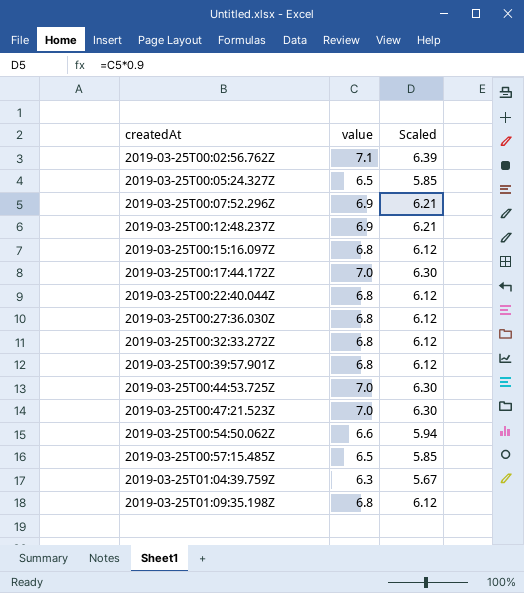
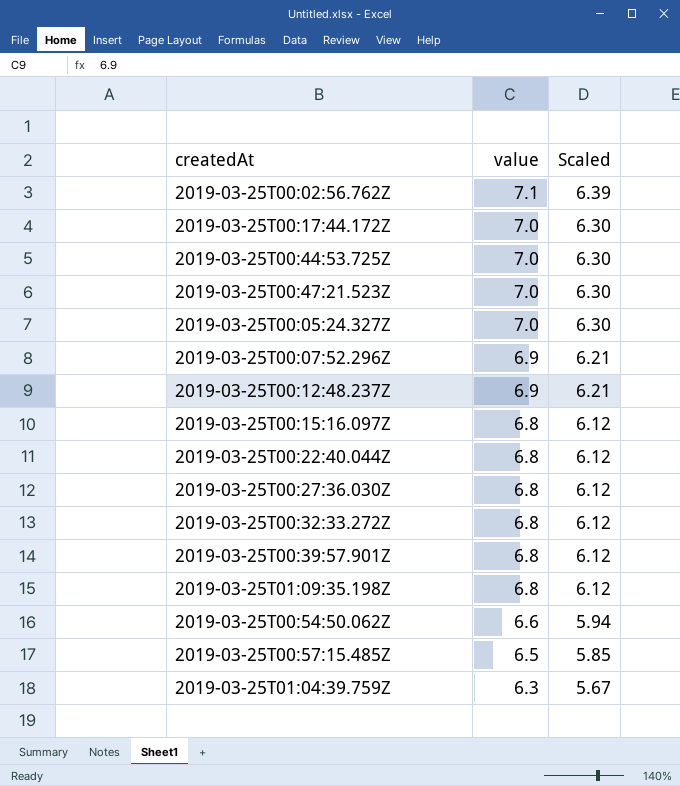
row order: createdAt ascending -> value descending
2019-03-25T00:05:24.327Z | value: 6.5 -> 7.0
2019-03-25T00:05:24.327Z | Scaled: 5.85 -> 6.30

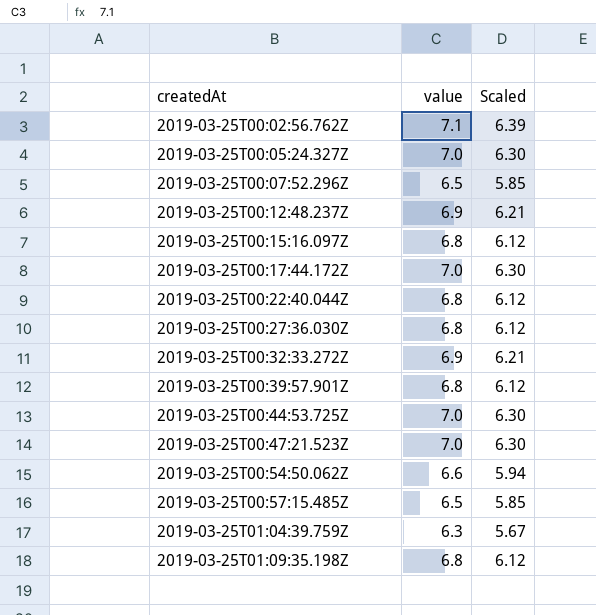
row order: value descending -> createdAt ascending
2019-03-25T00:07:52.296Z | value: 6.9 -> 6.5
2019-03-25T00:07:52.296Z | Scaled: 6.21 -> 5.85
2019-03-25T00:32:33.272Z | value: 6.8 -> 6.9
2019-03-25T00:32:33.272Z | Scaled: 6.12 -> 6.21

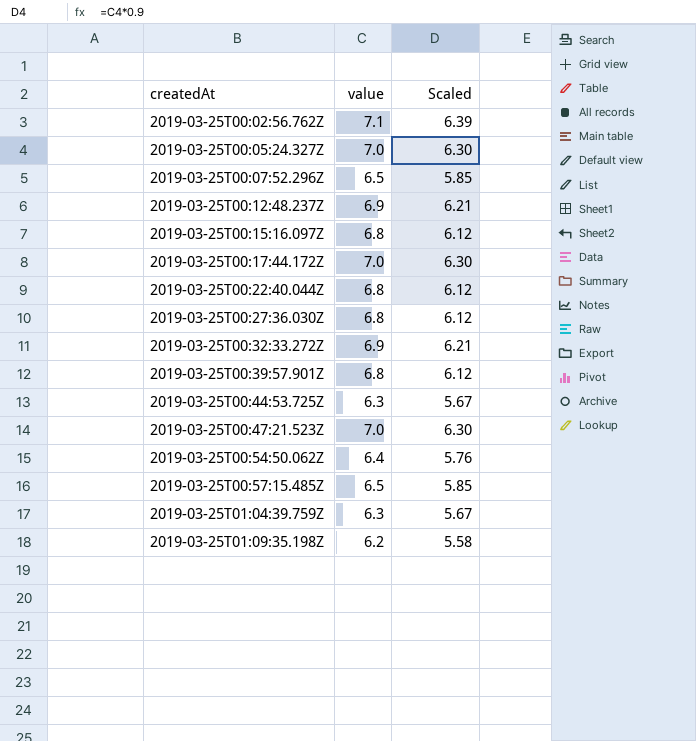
2019-03-25T00:44:53.725Z | value: 7.0 -> 6.3
2019-03-25T00:44:53.725Z | Scaled: 6.30 -> 5.67
2019-03-25T00:54:50.062Z | value: 6.6 -> 6.4
2019-03-25T00:54:50.062Z | Scaled: 5.94 -> 5.76
2019-03-25T01:09:35.198Z | value: 6.8 -> 6.2
2019-03-25T01:09:35.198Z | Scaled: 6.12 -> 5.58

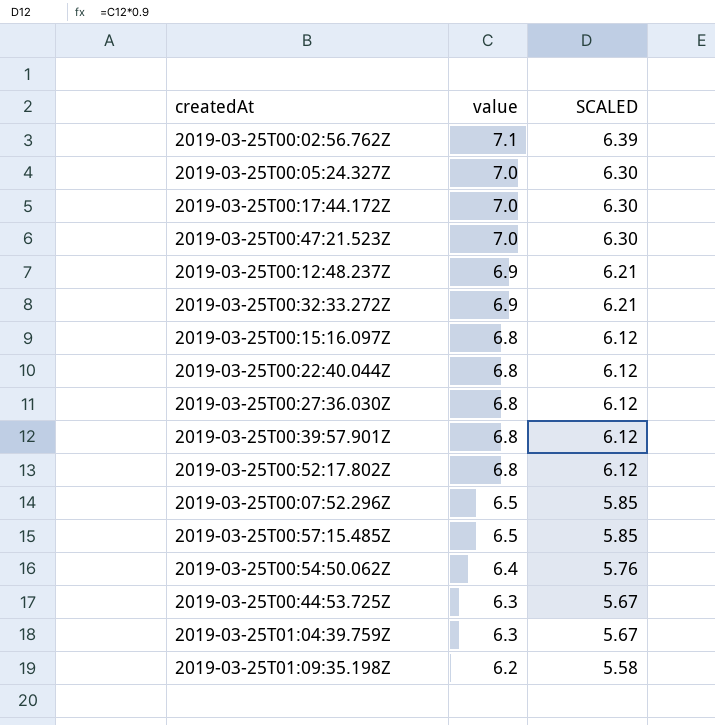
row order: createdAt ascending -> value descending
column name: Scaled -> SCALED
row 2019-03-25T00:52:17.802Z: none -> 6.8 | 6.12

